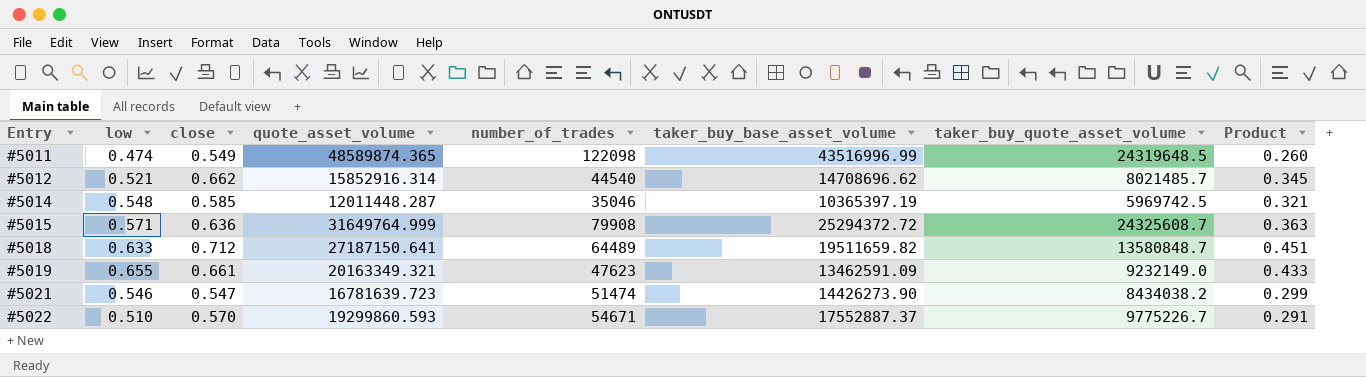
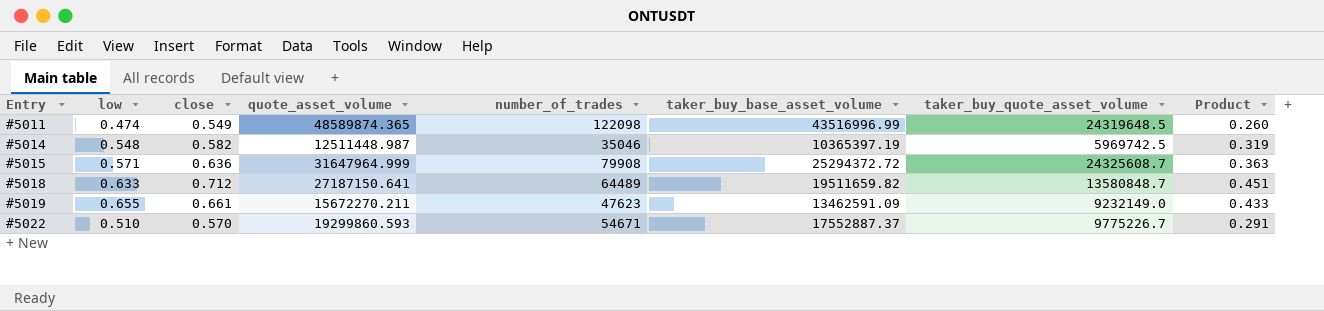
row #5012: 0.521 | 0.662 | 15852916.314 | 44540 | 14708696.62 | 8021485.7 | 0.345 -> none
row #5021: 0.546 | 0.547 | 16781639.723 | 51474 | 14426273.90 | 8434038.2 | 0.299 -> none
#5014 | close: 0.585 -> 0.582
#5014 | quote_asset_volume: 12011448.287 -> 12511448.987
#5014 | Product: 0.321 -> 0.319
#5015 | quote_asset_volume: 31649764.999 -> 31647964.999
#5019 | quote_asset_volume: 20163349.321 -> 15672270.211

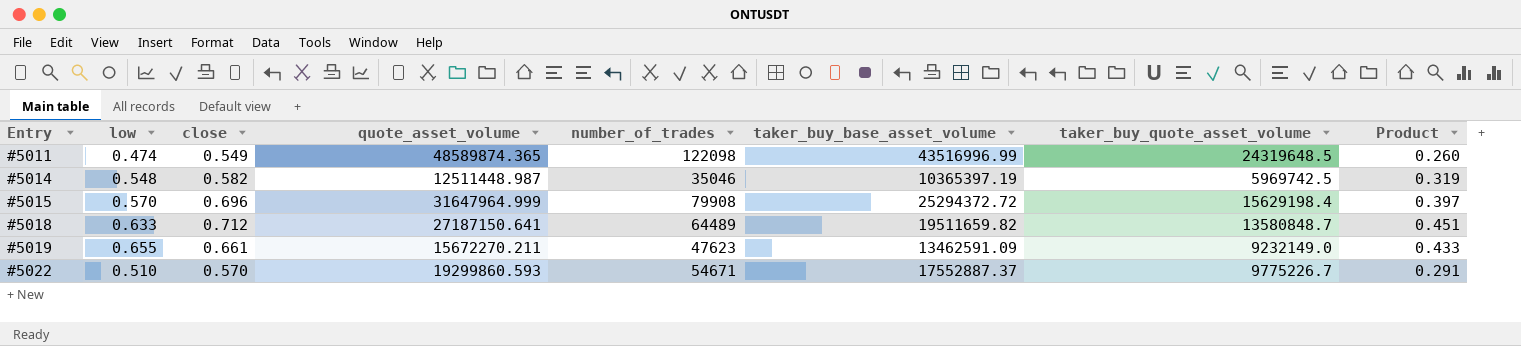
#5015 | low: 0.571 -> 0.570
#5015 | close: 0.636 -> 0.696
#5015 | taker_buy_quote_asset_volume: 24325608.7 -> 15629198.4
#5015 | Product: 0.363 -> 0.397

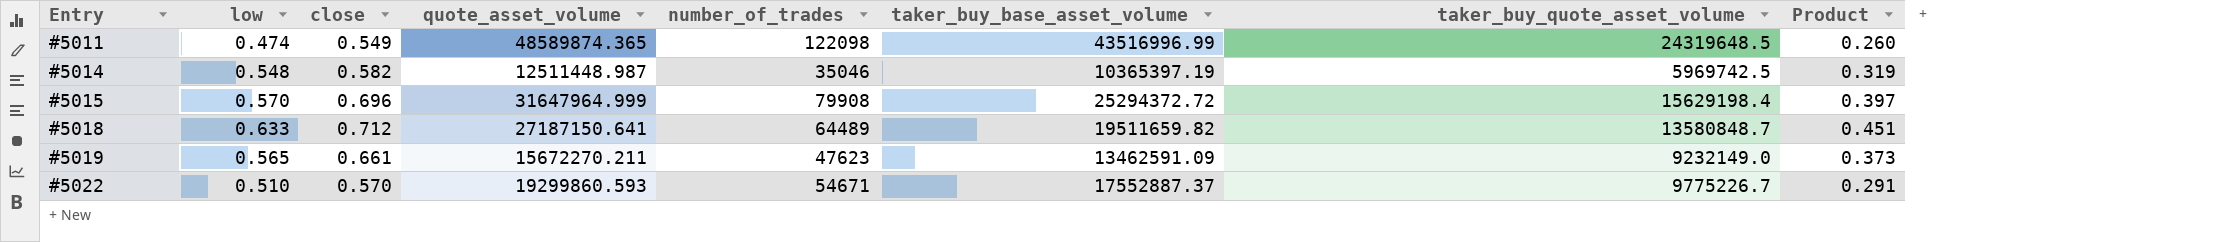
#5019 | low: 0.655 -> 0.565
#5019 | Product: 0.433 -> 0.373

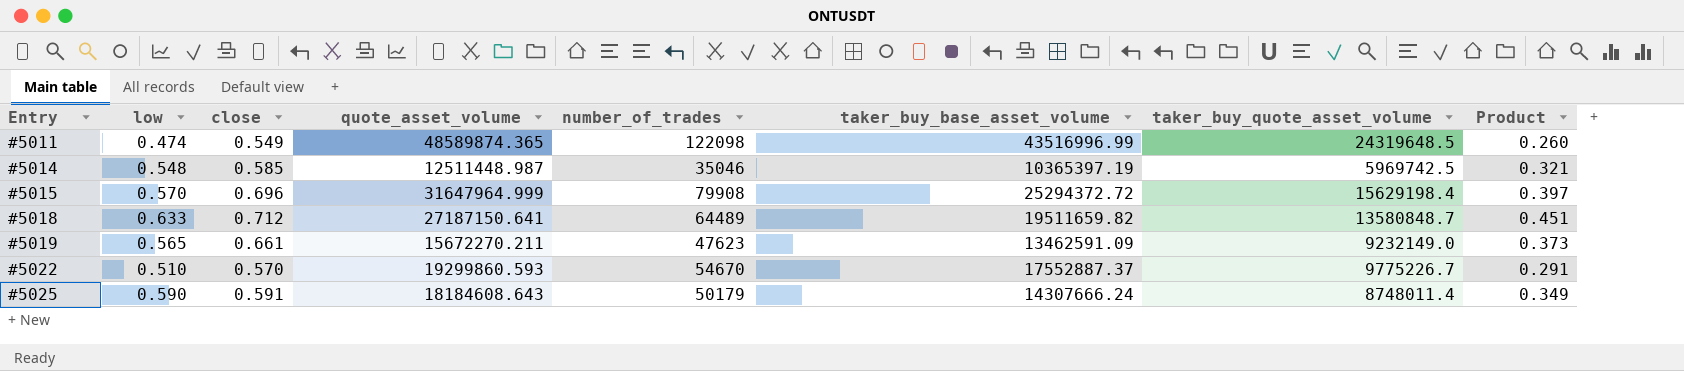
#5014 | close: 0.582 -> 0.585
#5014 | Product: 0.319 -> 0.321
#5022 | number_of_trades: 54671 -> 54670
row #5025: none -> 0.590 | 0.591 | 18184608.643 | 50179 | 14307666.24 | 8748011.4 | 0.349

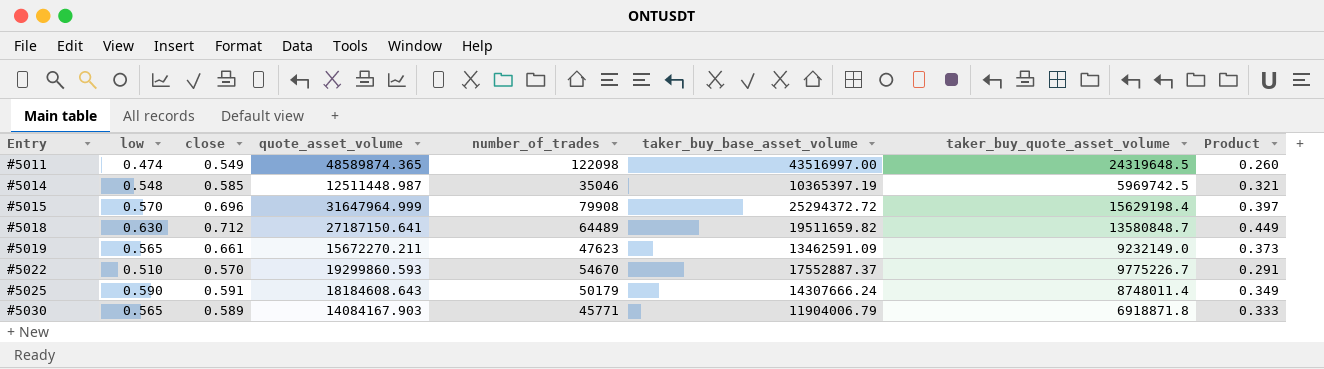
#5011 | taker_buy_base_asset_volume: 43516996.99 -> 43516997.00
#5018 | low: 0.633 -> 0.630
#5018 | Product: 0.451 -> 0.449
row #5030: none -> 0.565 | 0.589 | 14084167.903 | 45771 | 11904006.79 | 6918871.8 | 0.333

